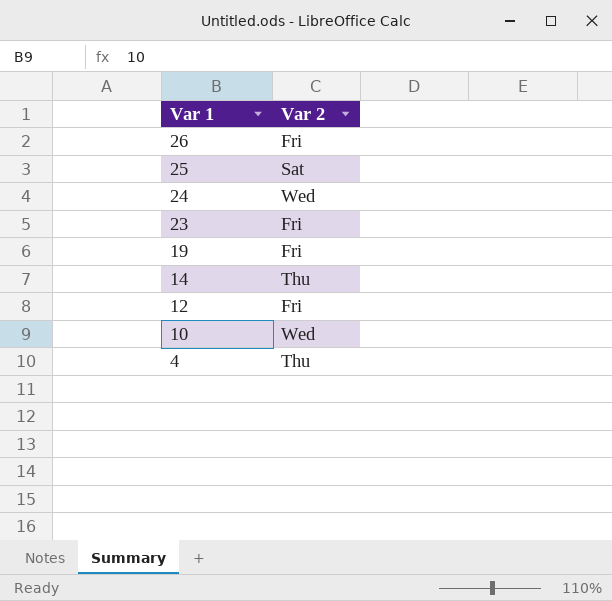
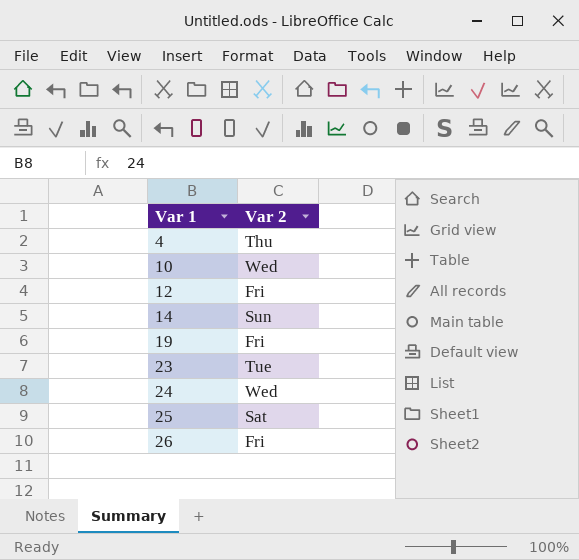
row order: Var 1 descending -> Var 1 ascending
14 | Var 2: Thu -> Sun
23 | Var 2: Fri -> Tue

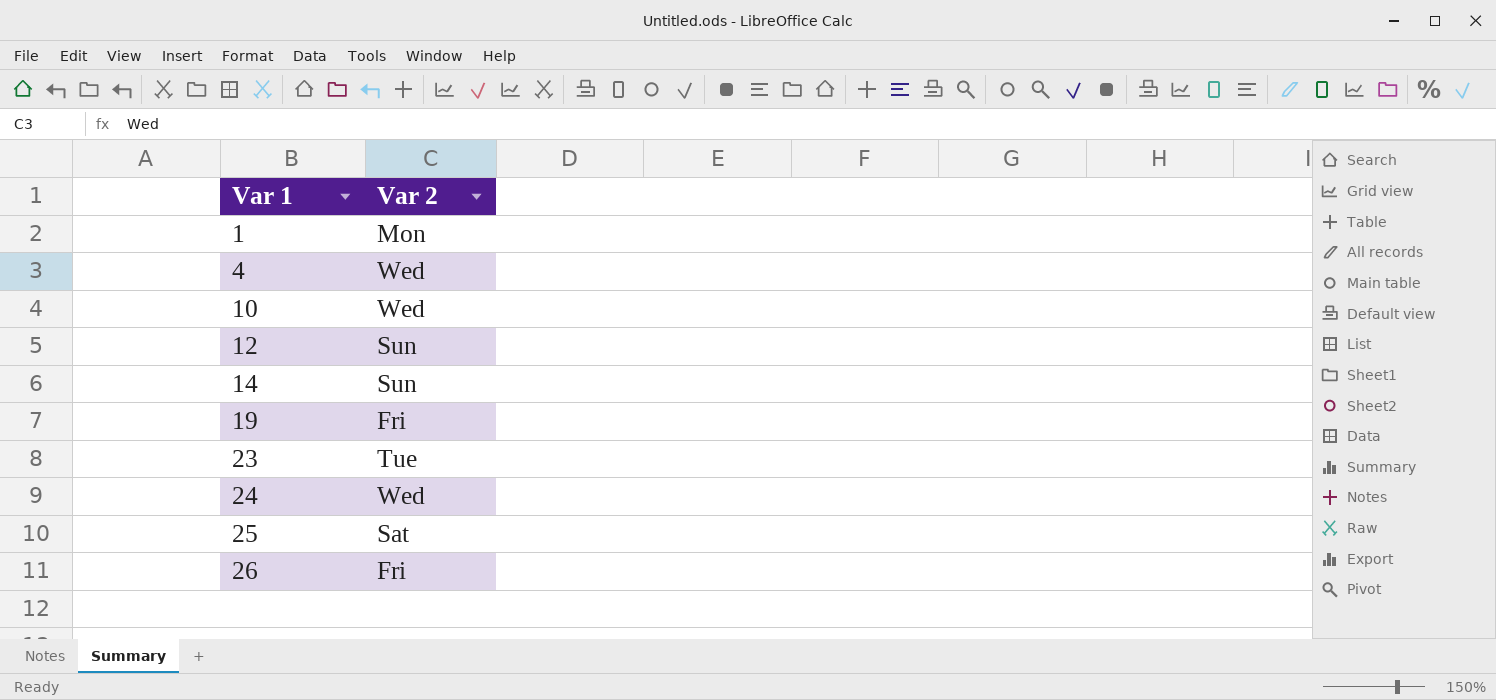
row 1: none -> Mon
4 | Var 2: Thu -> Wed
12 | Var 2: Fri -> Sun

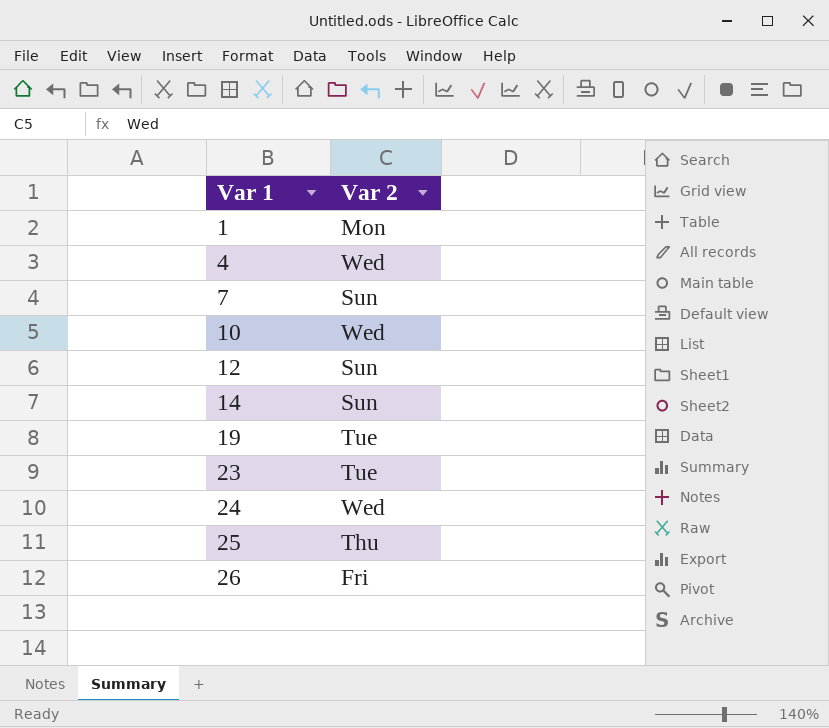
row 7: none -> Sun
19 | Var 2: Fri -> Tue
25 | Var 2: Sat -> Thu

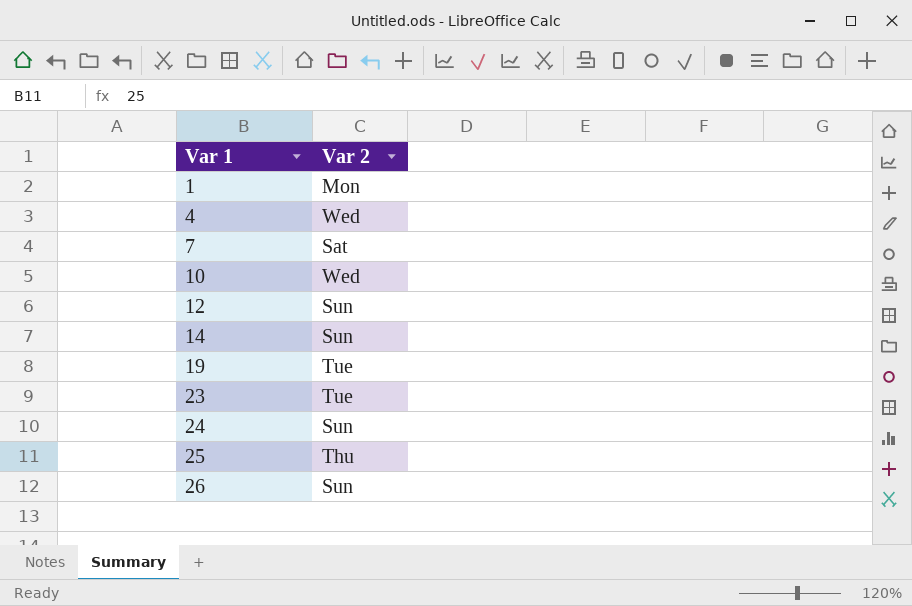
7 | Var 2: Sun -> Sat
24 | Var 2: Wed -> Sun
26 | Var 2: Fri -> Sun

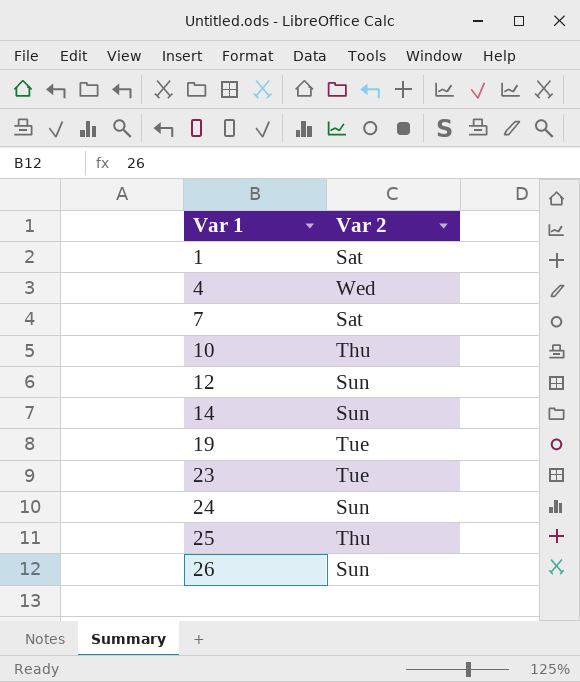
1 | Var 2: Mon -> Sat
10 | Var 2: Wed -> Thu

